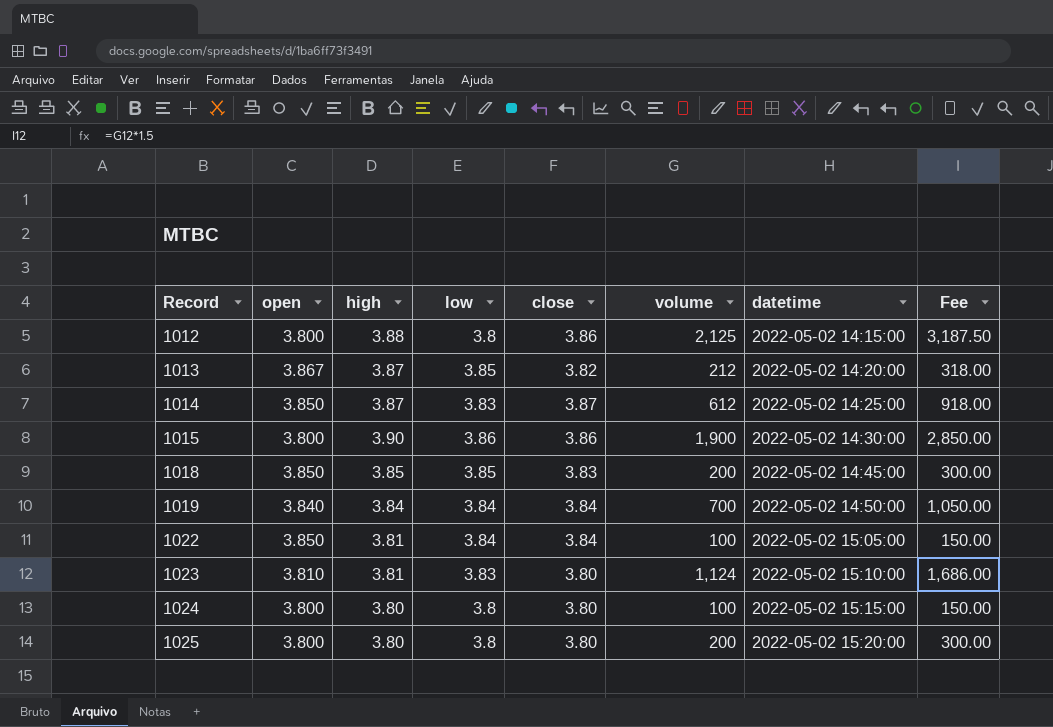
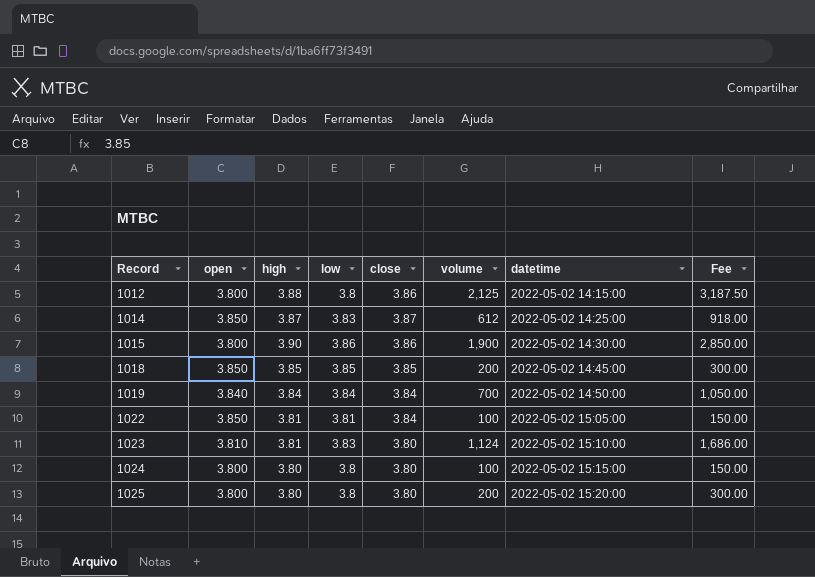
row 1013: 3.867 | 3.87 | 3.85 | 3.82 | 212 | 2022-05-02 14:20:00 | 318.00 -> none
1018 | close: 3.83 -> 3.85
1022 | low: 3.84 -> 3.81

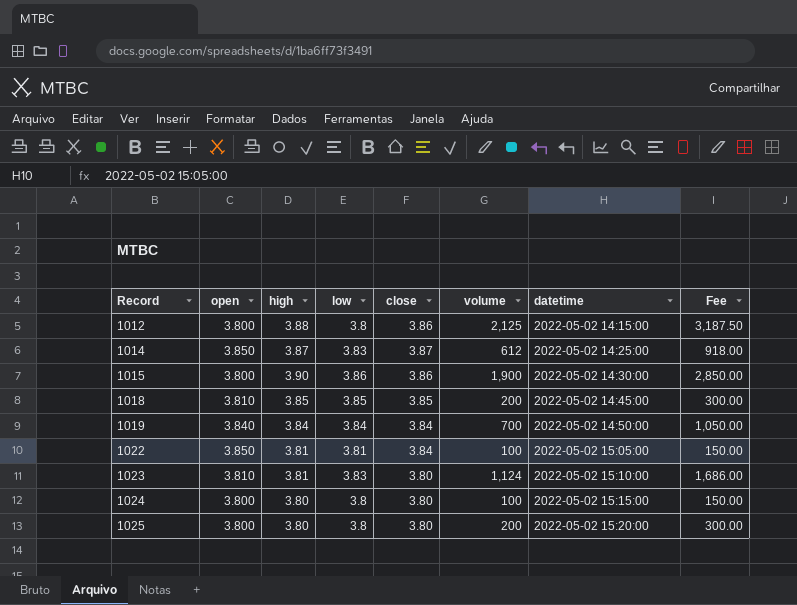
1018 | open: 3.850 -> 3.810

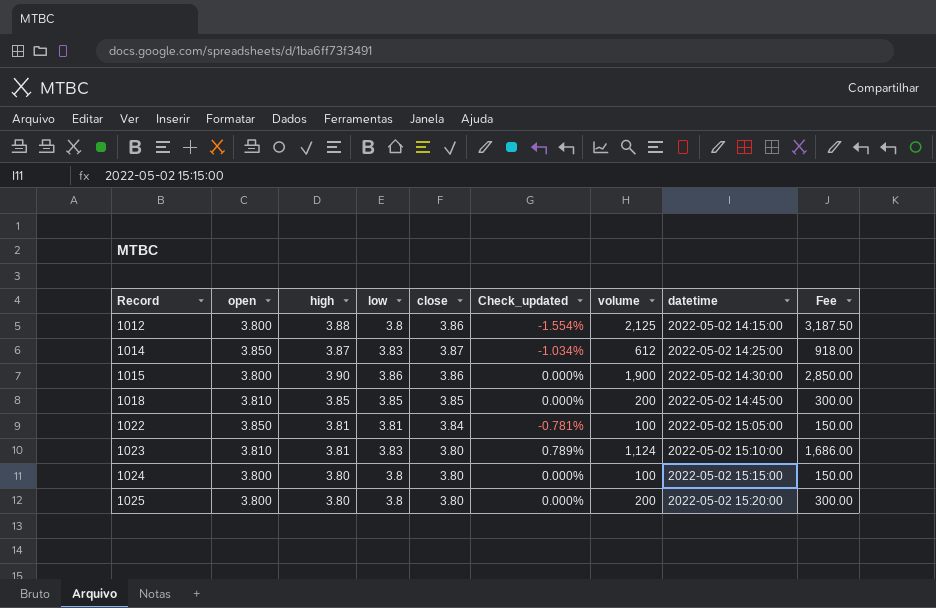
column Check_updated | formula: none -> ([low] - [close]) / [close]
row 1019: 3.840 | 3.84 | 3.84 | 3.84 | 700 | 2022-05-02 14:50:00 | 1,050.00 -> none

